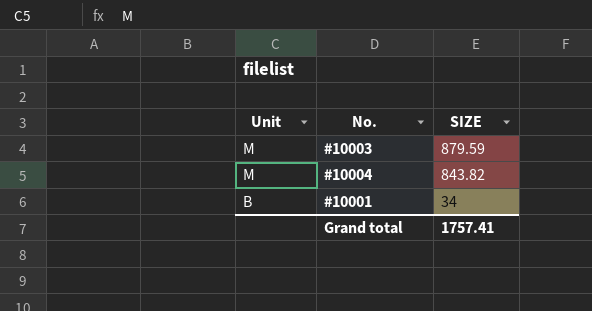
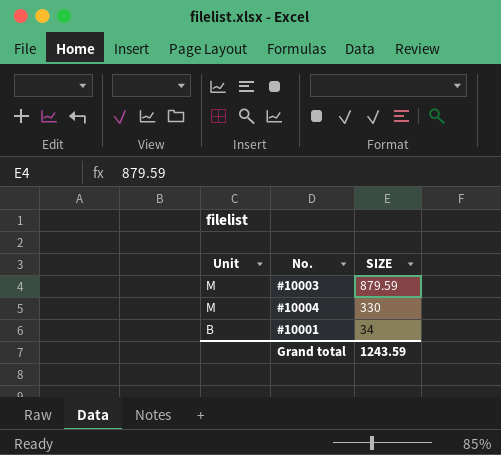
#10004 | SIZE: 843.82 -> 330
Grand total | SIZE: 1757.41 -> 1243.59

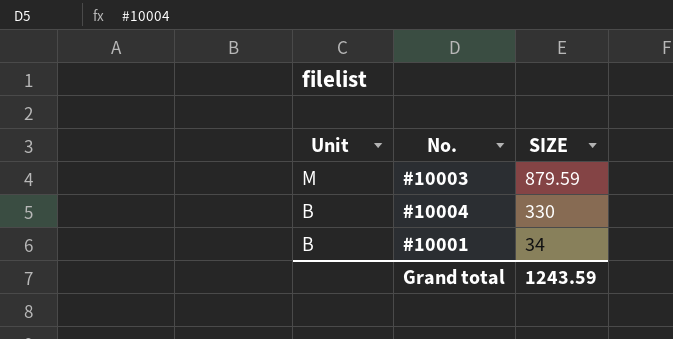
#10004 | Unit: M -> B

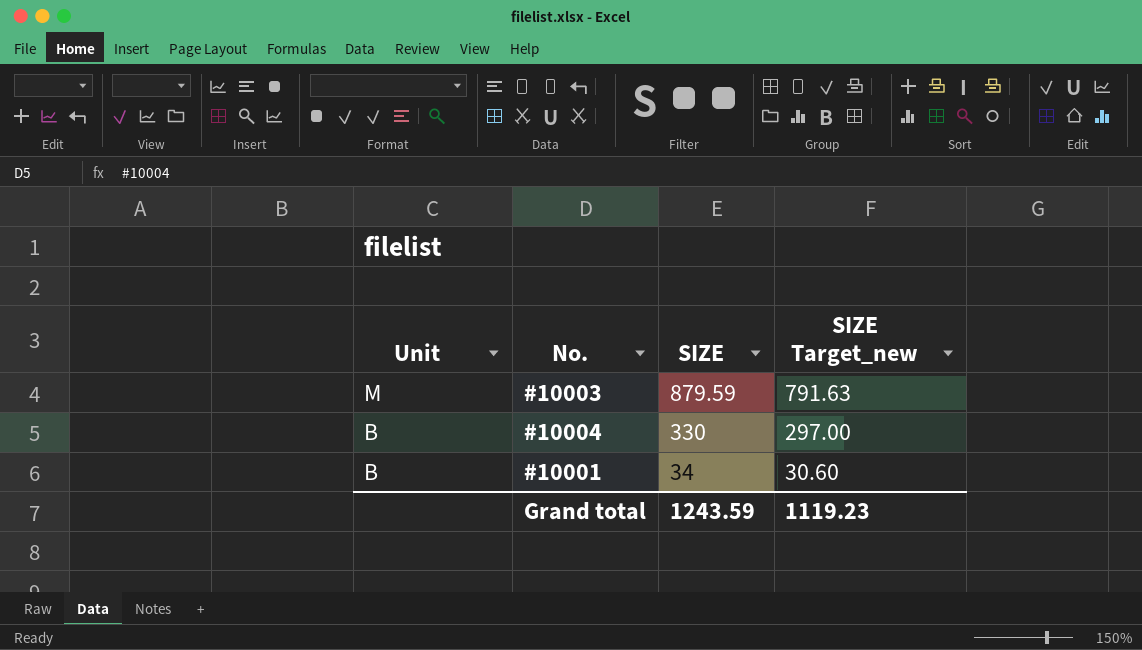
column SIZE Target_new | formula: none -> [SIZE] * 0.9

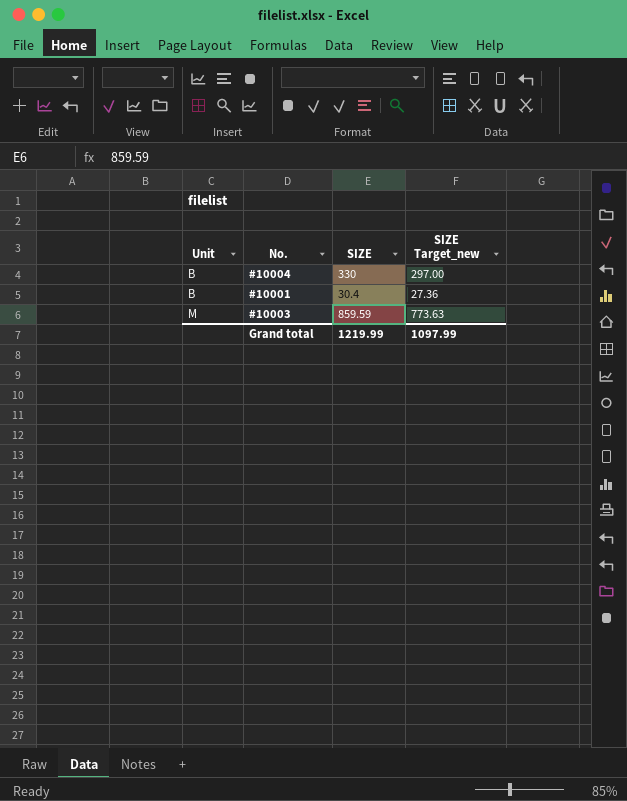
row order: Unit descending -> Unit ascending
#10001 | SIZE: 34 -> 30.4
#10001 | SIZE Target_new: 30.60 -> 27.36
#10003 | SIZE: 879.59 -> 859.59
#10003 | SIZE Target_new: 791.63 -> 773.63
Grand total | SIZE: 1243.59 -> 1219.99
Grand total | SIZE Target_new: 1119.23 -> 1097.99

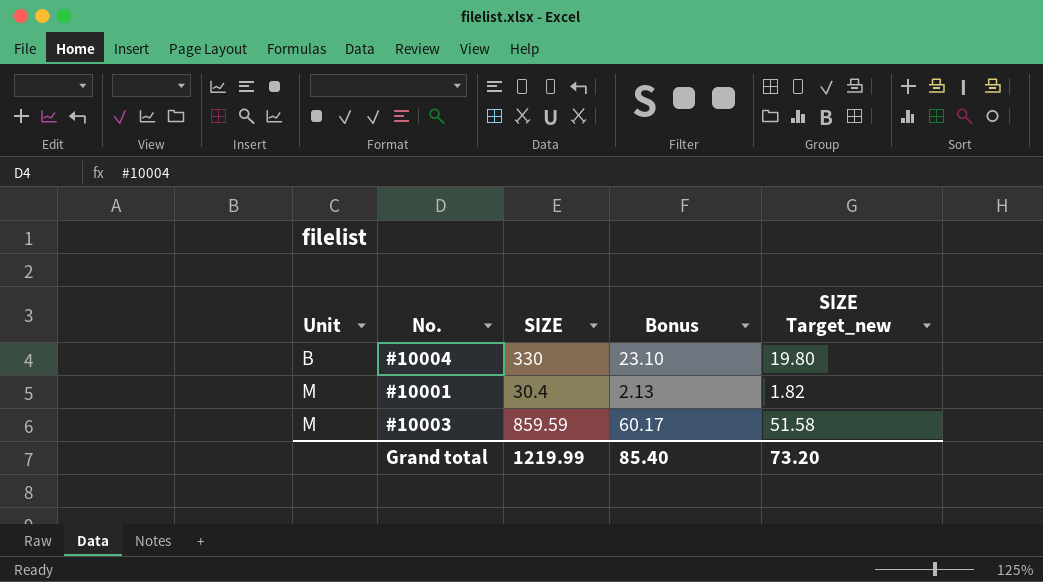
column Bonus | formula: none -> [SIZE] * 0.07
column SIZE Target_new | formula: [SIZE] * 0.9 -> [SIZE] * 0.06
#10001 | Unit: B -> M
Grand total | SIZE Target_new: 1097.99 -> 73.20

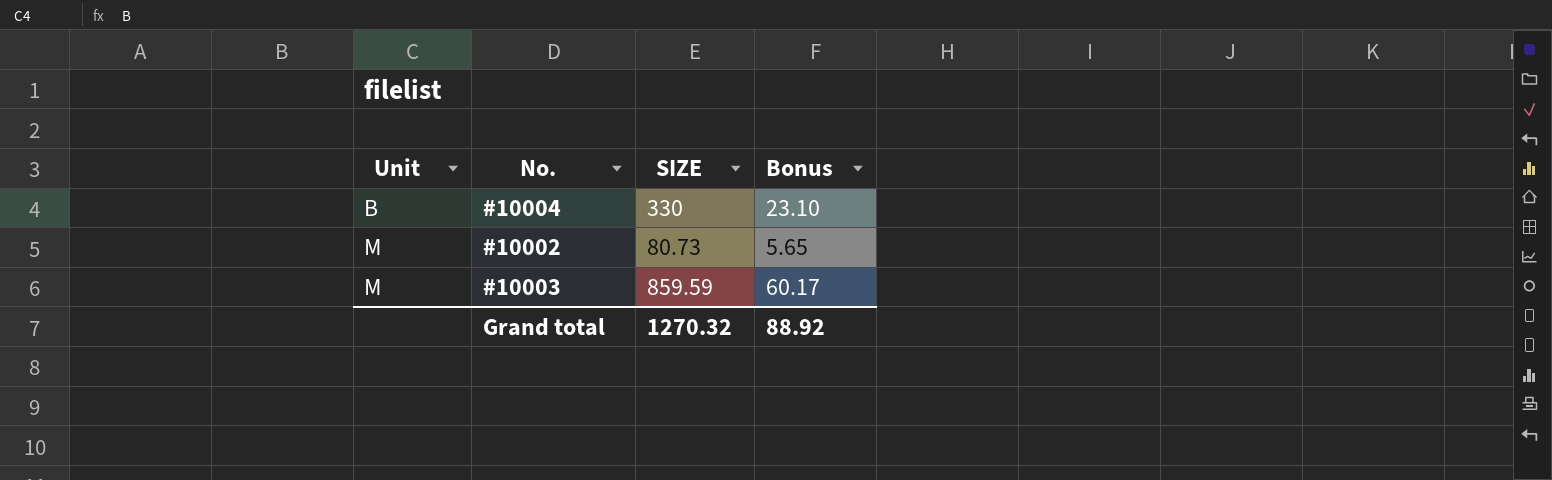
column SIZE Target_new | formula: [SIZE] * 0.06 -> none
row #10001: M | 30.4 | 2.13 | 1.82 -> none
row #10002: none -> M | 80.73 | 5.65
Grand total | SIZE: 1219.99 -> 1270.32
Grand total | Bonus: 85.40 -> 88.92

